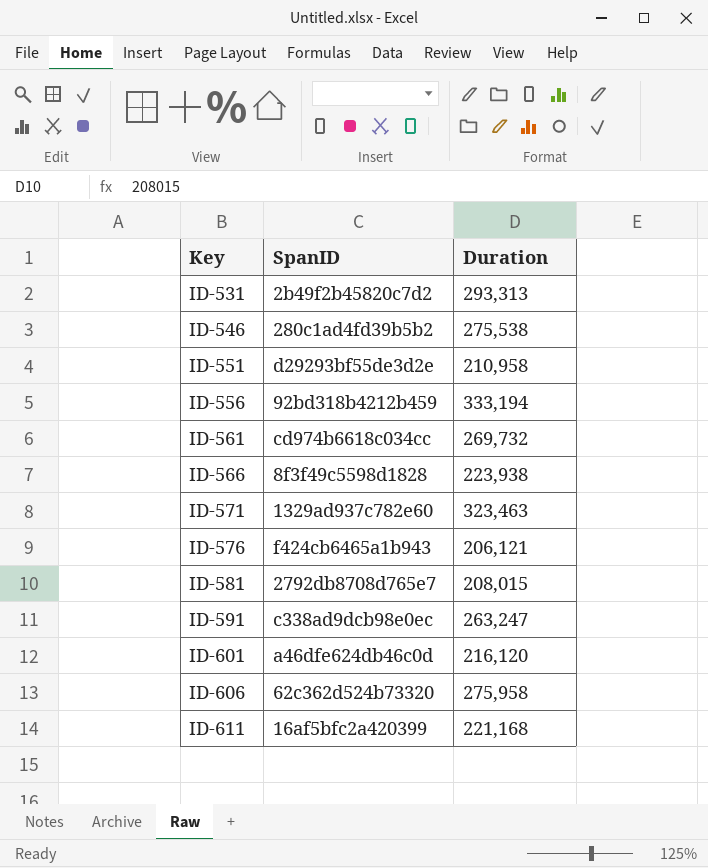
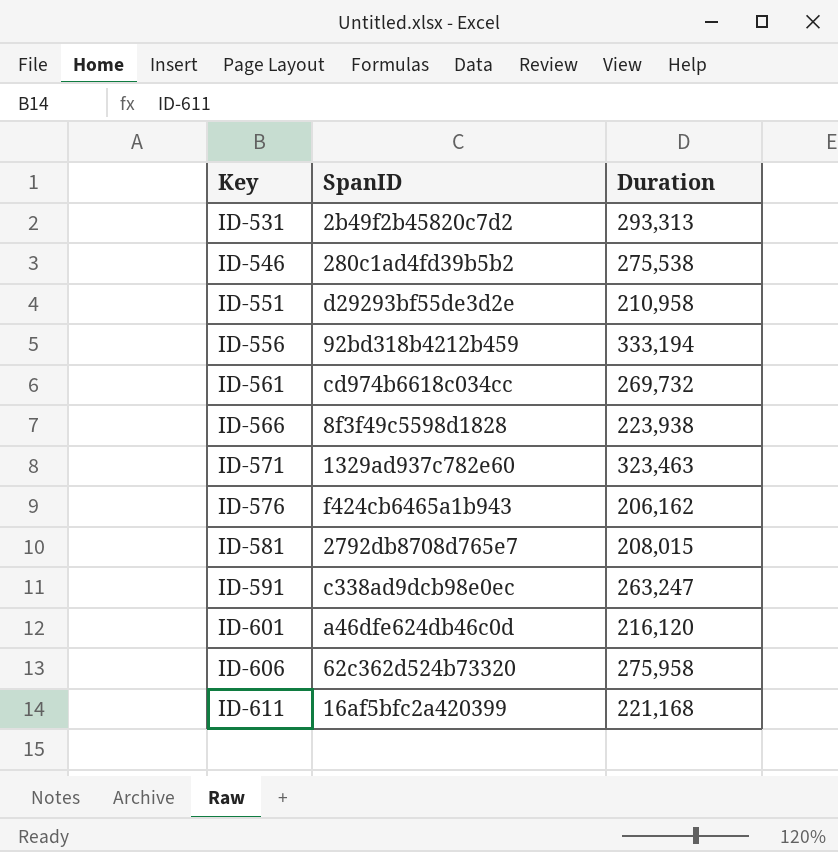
ID-576 | Duration: 206,121 -> 206,162

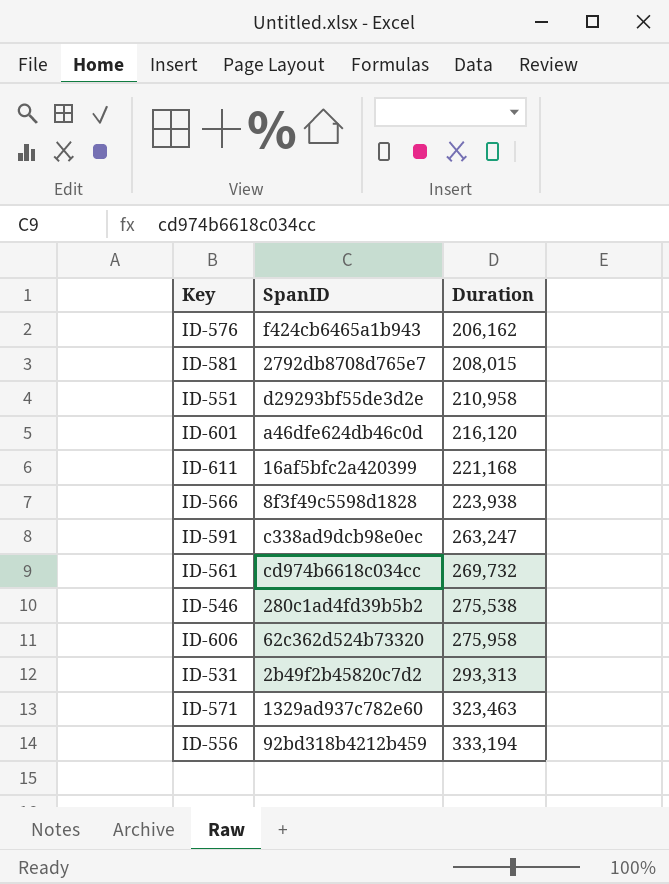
row order: Key ascending -> Duration ascending

